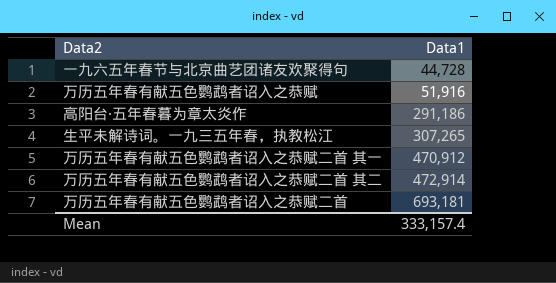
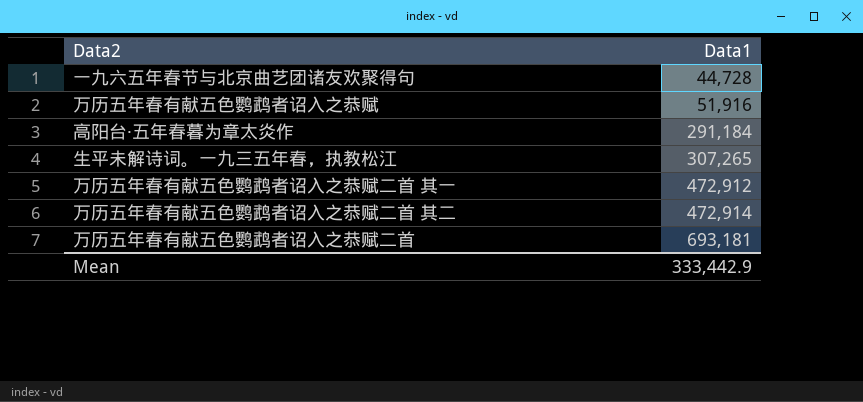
高阳台·五年春暮为章太炎作 | Data1: 291,186 -> 291,184
万历五年春有献五色鹦鹉者诏入之恭赋二首 其一 | Data1: 470,912 -> 472,912
Mean | Data1: 333,157.4 -> 333,442.9

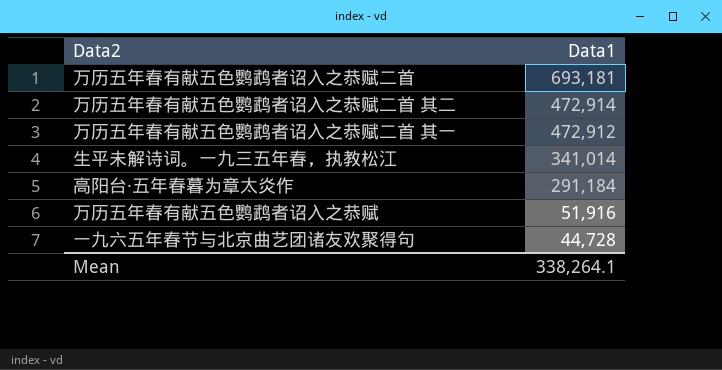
row order: Data1 ascending -> Data1 descending
生平未解诗词。一九三五年春，执教松江 | Data1: 307,265 -> 341,014
Mean | Data1: 333,442.9 -> 338,264.1

